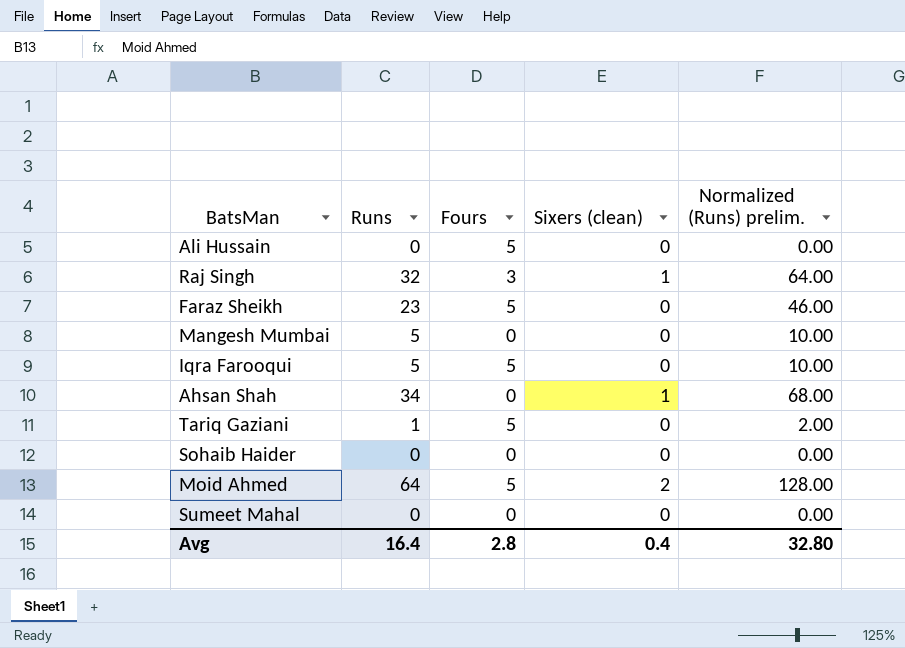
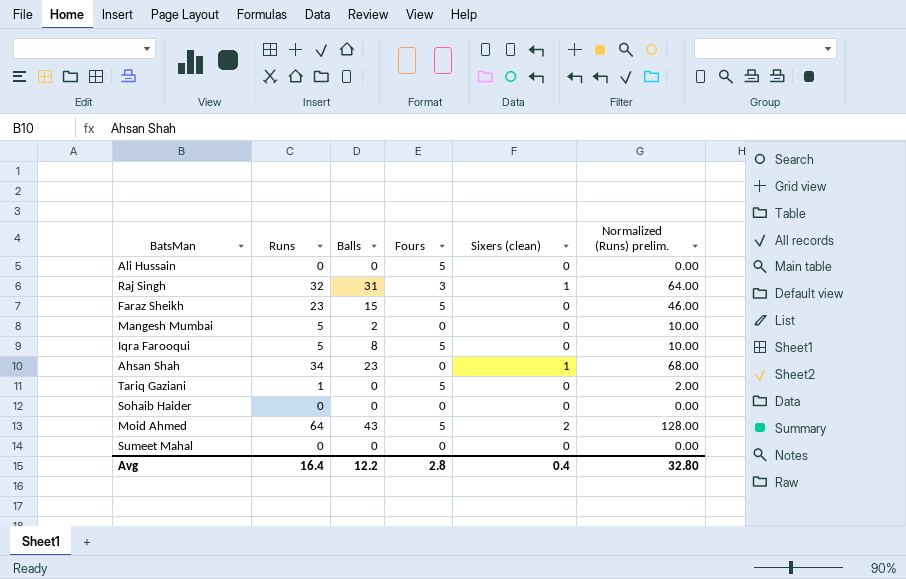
column Balls | position: none -> 3

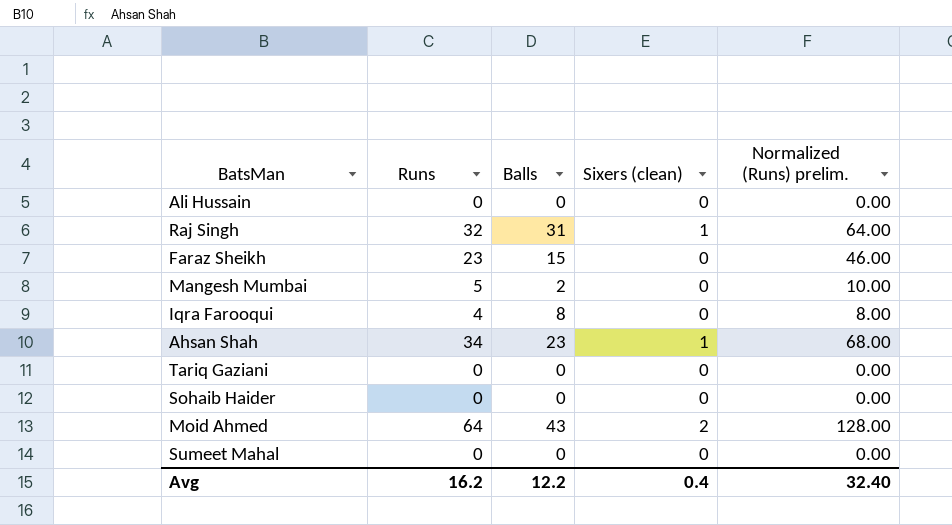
column Fours | position: 4 -> none
Iqra Farooqui | Runs: 5 -> 4
Iqra Farooqui | Normalized (Runs) prelim.: 10.00 -> 8.00
Tariq Gaziani | Runs: 1 -> 0
Tariq Gaziani | Normalized (Runs) prelim.: 2.00 -> 0.00
Avg | Runs: 16.4 -> 16.2
Avg | Normalized (Runs) prelim.: 32.80 -> 32.40

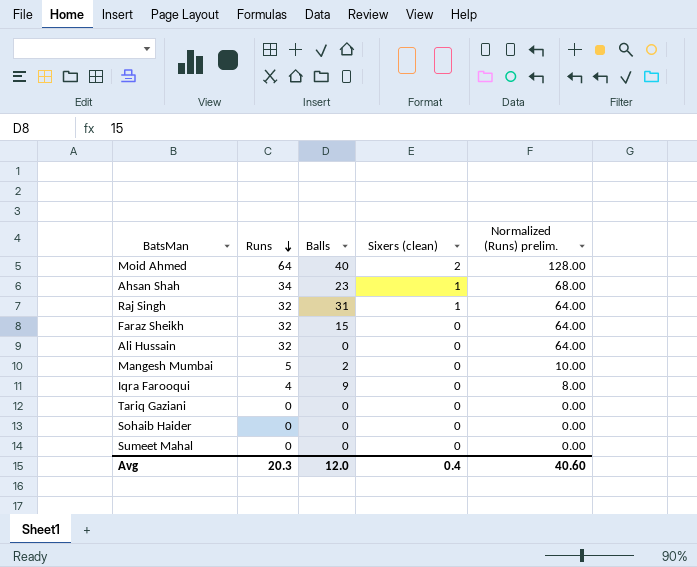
row order: none -> Runs descending
Moid Ahmed | Balls: 43 -> 40
Faraz Sheikh | Runs: 23 -> 32
Faraz Sheikh | Normalized (Runs) prelim.: 46.00 -> 64.00
Ali Hussain | Runs: 0 -> 32
Ali Hussain | Normalized (Runs) prelim.: 0.00 -> 64.00
Iqra Farooqui | Balls: 8 -> 9
Avg | Runs: 16.2 -> 20.3
Avg | Balls: 12.2 -> 12.0
Avg | Normalized (Runs) prelim.: 32.40 -> 40.60

